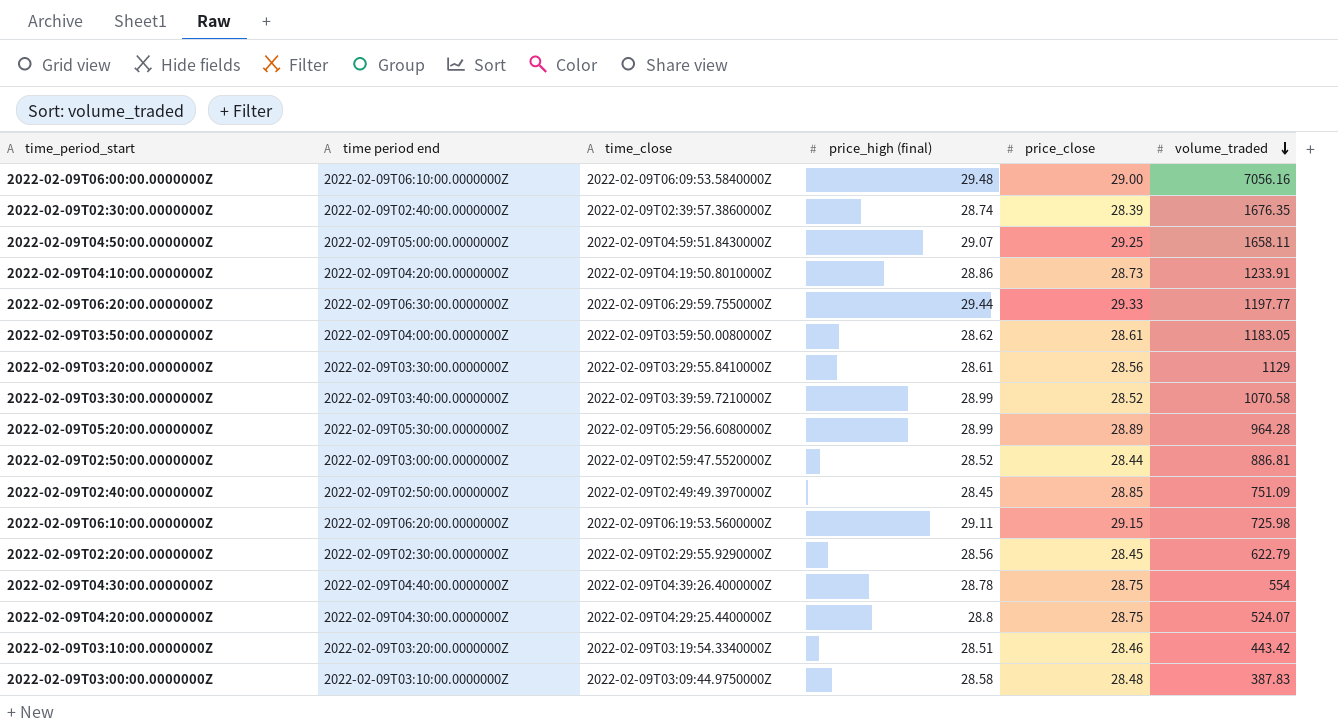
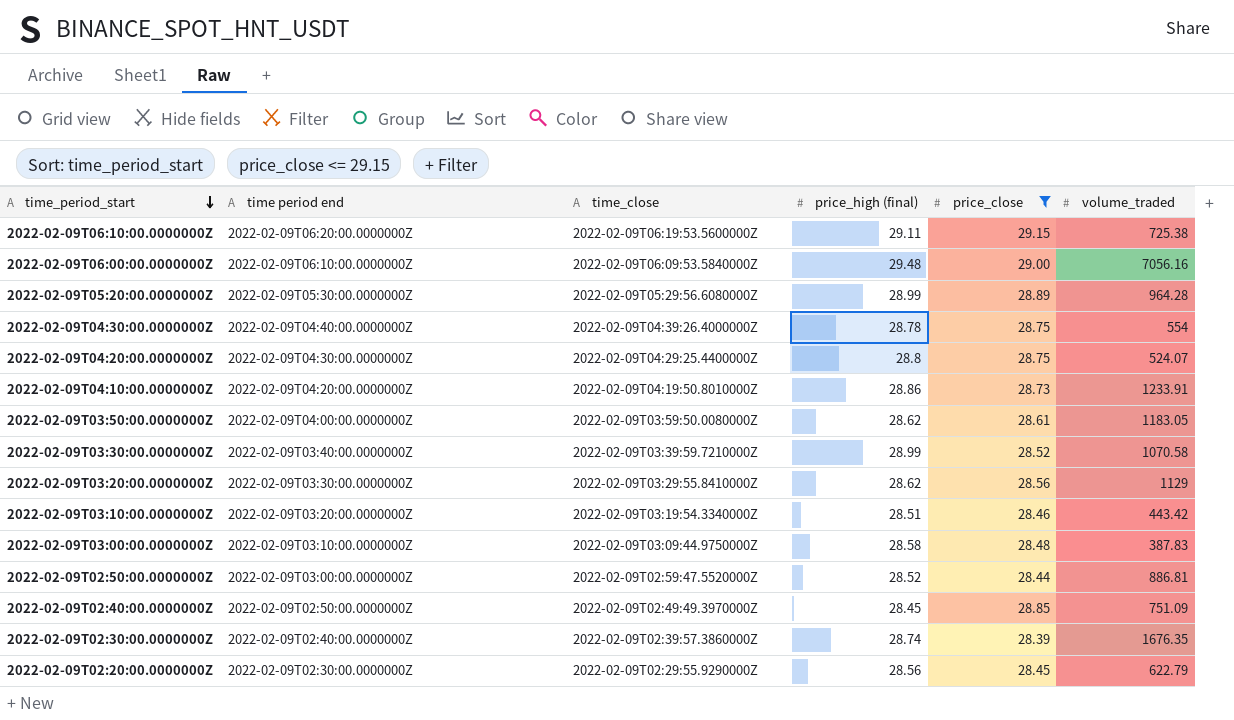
filter: none -> price_close <= 29.15
row order: volume_traded descending -> time_period_start descending
2022-02-09T06:10:00.0000000Z | volume_traded: 725.98 -> 725.38
2022-02-09T03:20:00.0000000Z | price_high (final): 28.61 -> 28.62

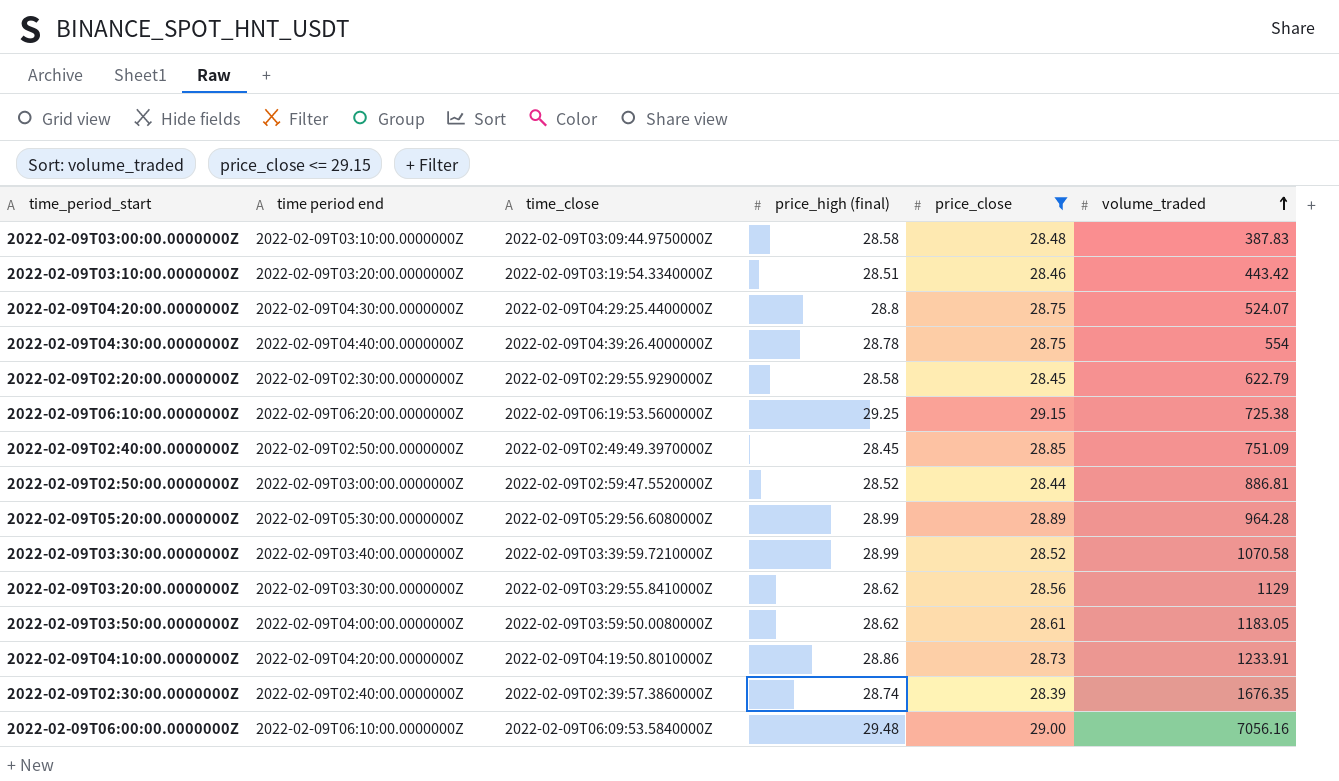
row order: time_period_start descending -> volume_traded ascending
2022-02-09T02:20:00.0000000Z | price_high (final): 28.56 -> 28.58
2022-02-09T06:10:00.0000000Z | price_high (final): 29.11 -> 29.25

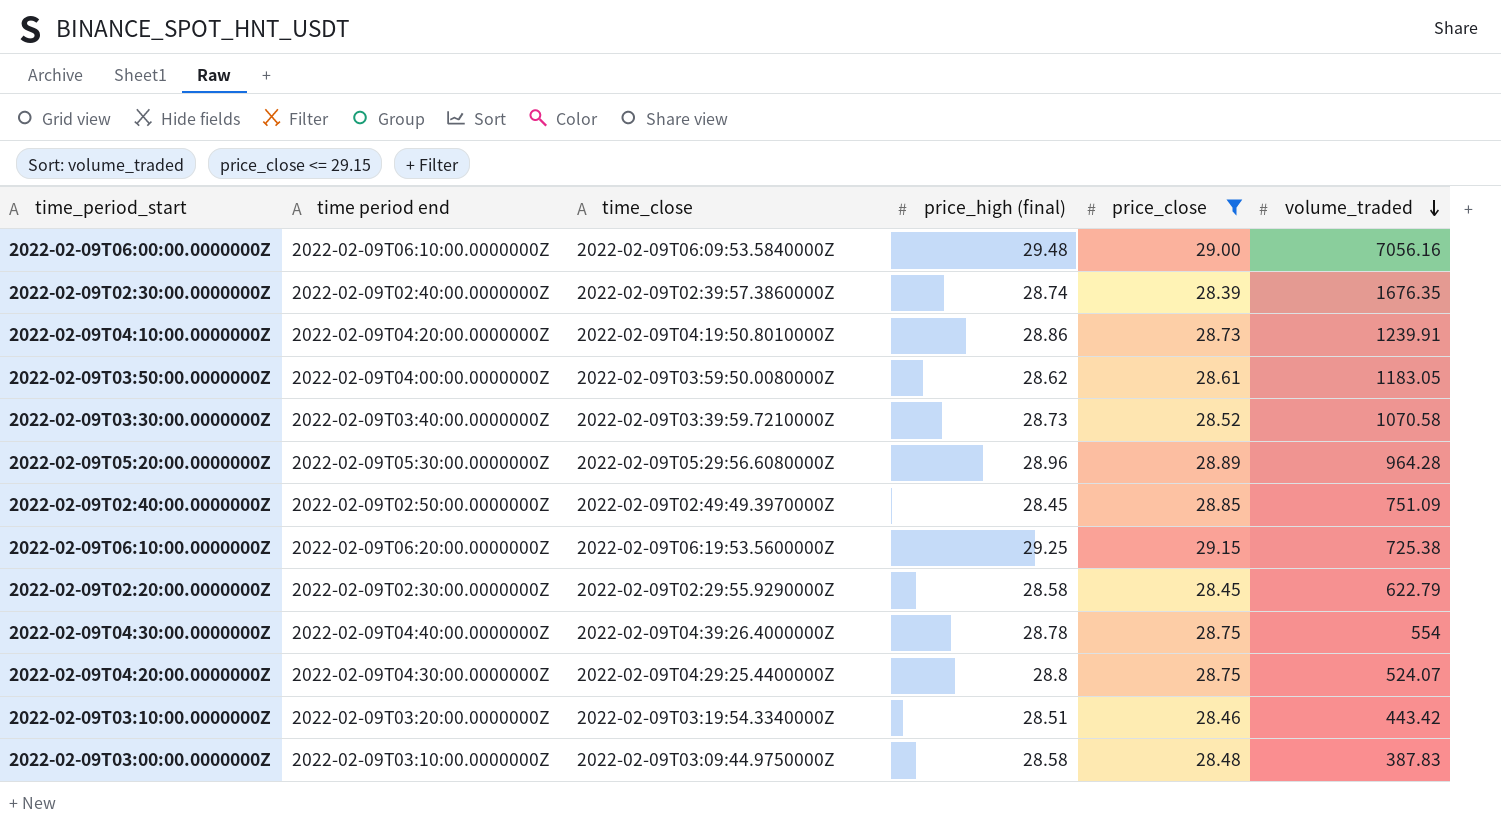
row order: volume_traded ascending -> volume_traded descending
row 2022-02-09T02:50:00.0000000Z: 2022-02-09T03:00:00.0000000Z | 2022-02-09T02:59:47.5520000Z | 28.52 | 28.44 | 886.81 -> none
row 2022-02-09T03:20:00.0000000Z: 2022-02-09T03:30:00.0000000Z | 2022-02-09T03:29:55.8410000Z | 28.62 | 28.56 | 1129 -> none
2022-02-09T04:10:00.0000000Z | volume_traded: 1233.91 -> 1239.91
2022-02-09T03:30:00.0000000Z | price_high (final): 28.99 -> 28.73
2022-02-09T05:20:00.0000000Z | price_high (final): 28.99 -> 28.96

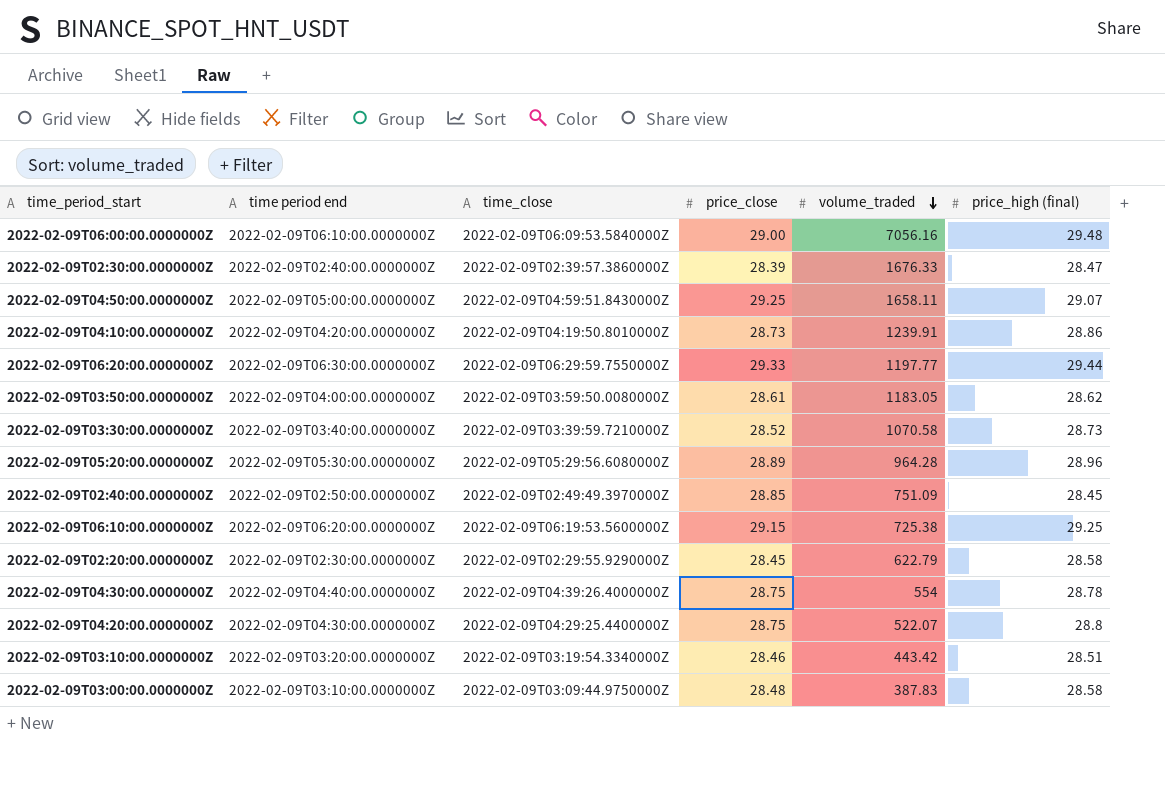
filter: price_close <= 29.15 -> none
column price_high (final) | position: 4 -> 6
2022-02-09T02:30:00.0000000Z | volume_traded: 1676.35 -> 1676.33
2022-02-09T02:30:00.0000000Z | price_high (final): 28.74 -> 28.47
2022-02-09T04:20:00.0000000Z | volume_traded: 524.07 -> 522.07

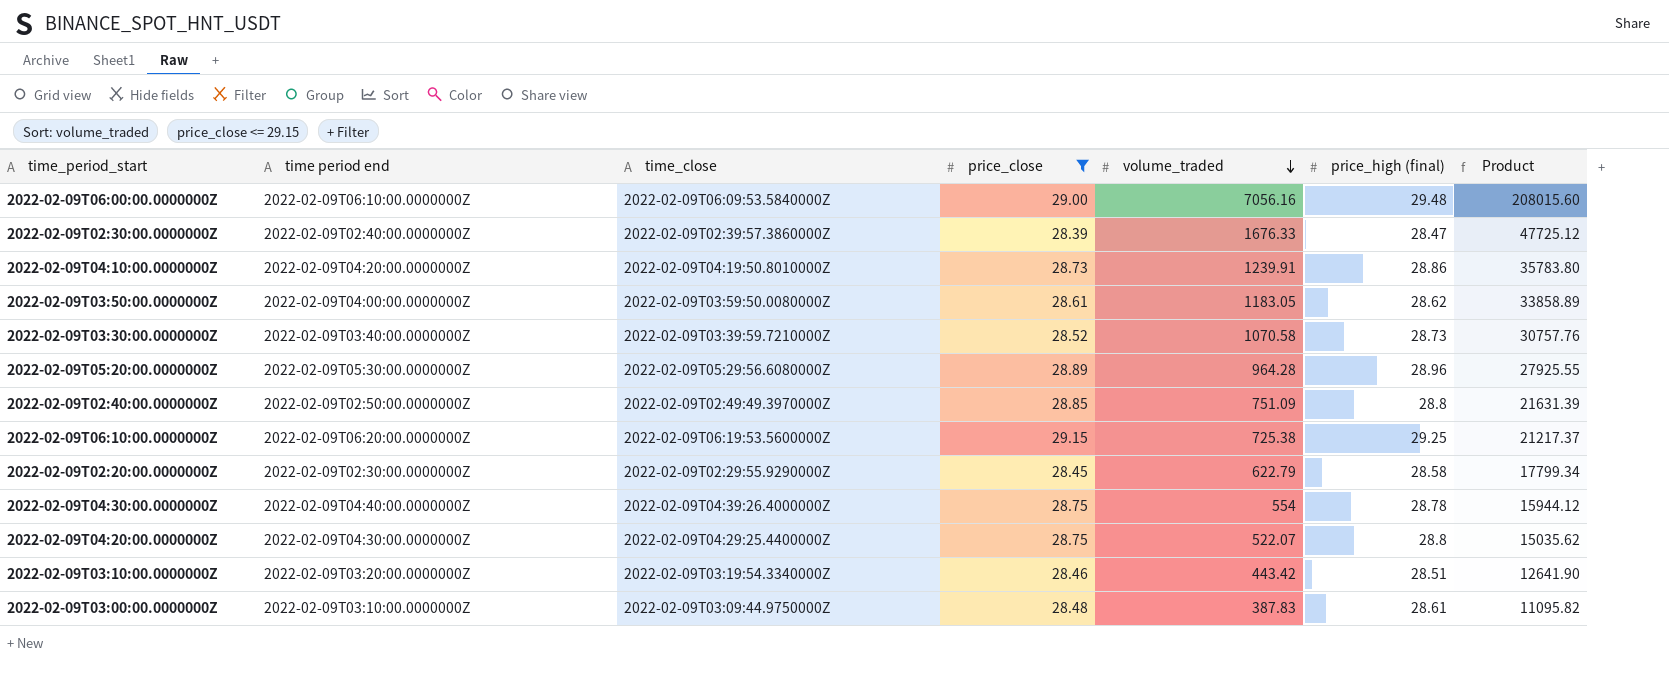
filter: none -> price_close <= 29.15
column Product | formula: none -> [volume_traded] * [price_high (final)]
2022-02-09T02:40:00.0000000Z | price_high (final): 28.45 -> 28.8
2022-02-09T03:00:00.0000000Z | price_high (final): 28.58 -> 28.61

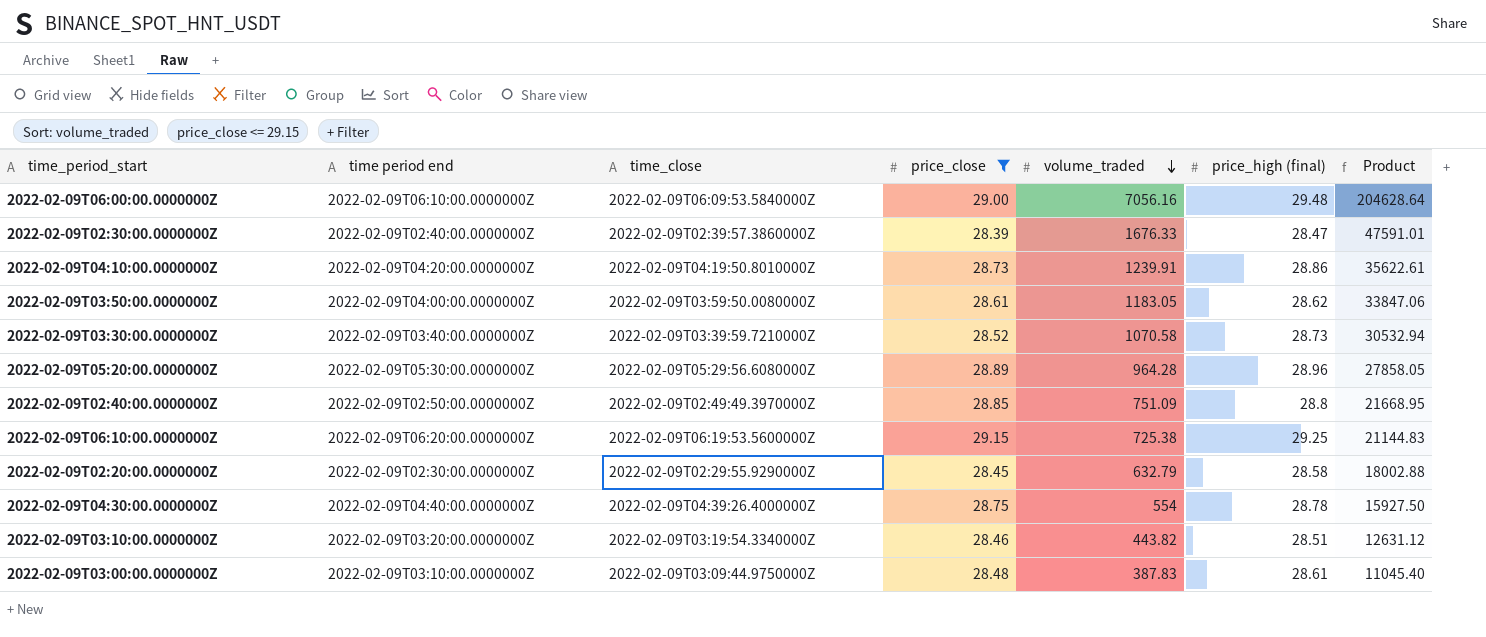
column Product | formula: [volume_traded] * [price_high (final)] -> [price_close] * [volume_traded]
row 2022-02-09T04:20:00.0000000Z: 2022-02-09T04:30:00.0000000Z | 2022-02-09T04:29:25.4400000Z | 28.75 | 522.07 | 28.8 | 15035.62 -> none
2022-02-09T02:20:00.0000000Z | volume_traded: 622.79 -> 632.79
2022-02-09T03:10:00.0000000Z | volume_traded: 443.42 -> 443.82

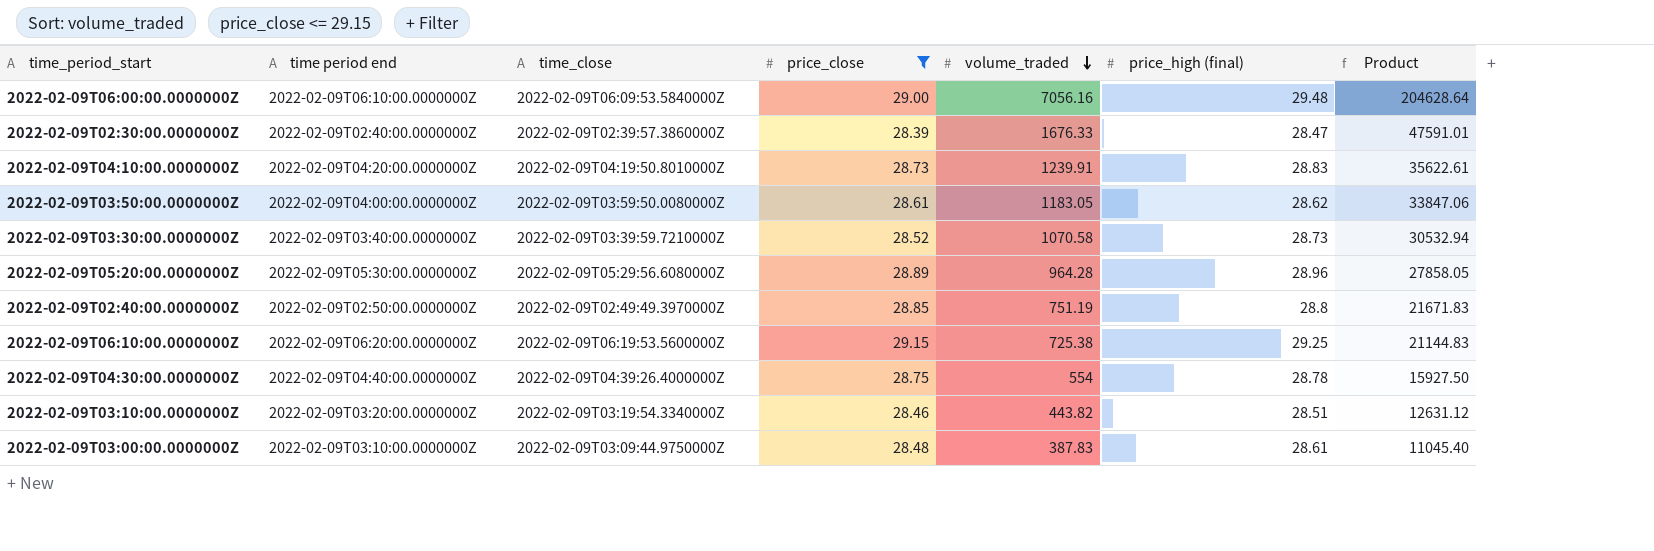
row 2022-02-09T02:20:00.0000000Z: 2022-02-09T02:30:00.0000000Z | 2022-02-09T02:29:55.9290000Z | 28.45 | 632.79 | 28.58 | 18002.88 -> none
2022-02-09T04:10:00.0000000Z | price_high (final): 28.86 -> 28.83
2022-02-09T02:40:00.0000000Z | volume_traded: 751.09 -> 751.19
2022-02-09T02:40:00.0000000Z | Product: 21668.95 -> 21671.83

